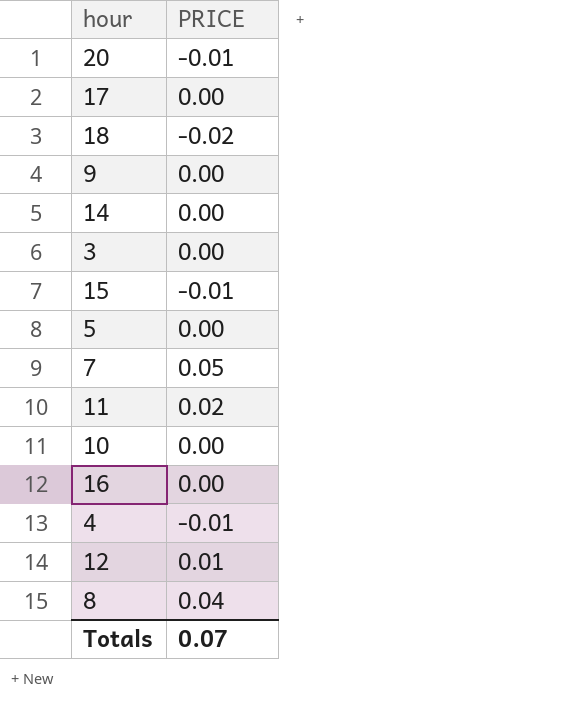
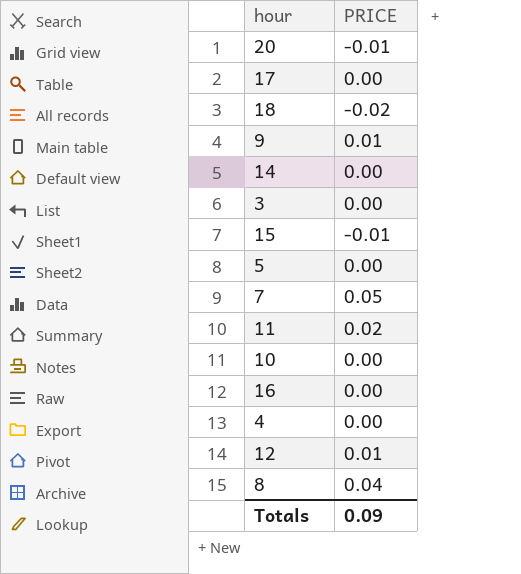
9 | PRICE: 0.00 -> 0.01
4 | PRICE: -0.01 -> 0.00
Totals | PRICE: 0.07 -> 0.09

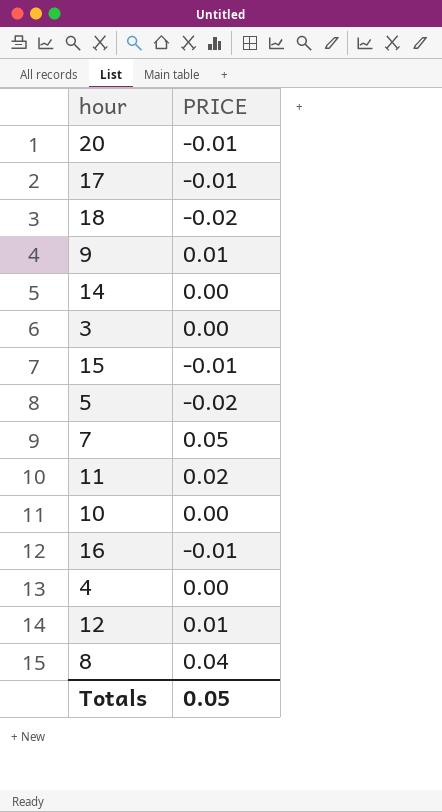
17 | PRICE: 0.00 -> -0.01
5 | PRICE: 0.00 -> -0.02
16 | PRICE: 0.00 -> -0.01
Totals | PRICE: 0.09 -> 0.05

